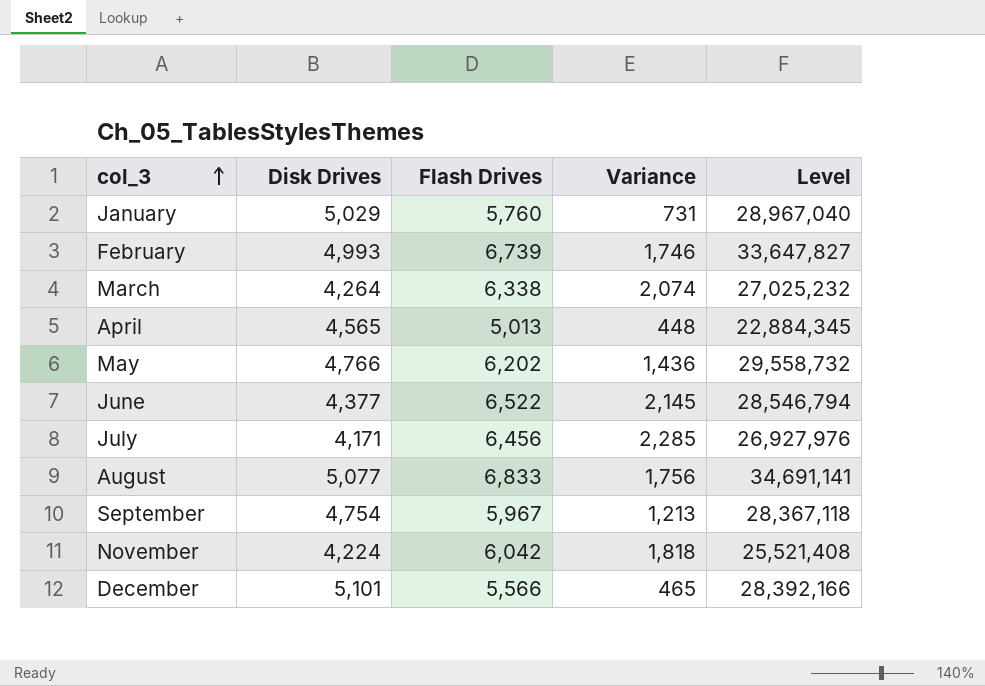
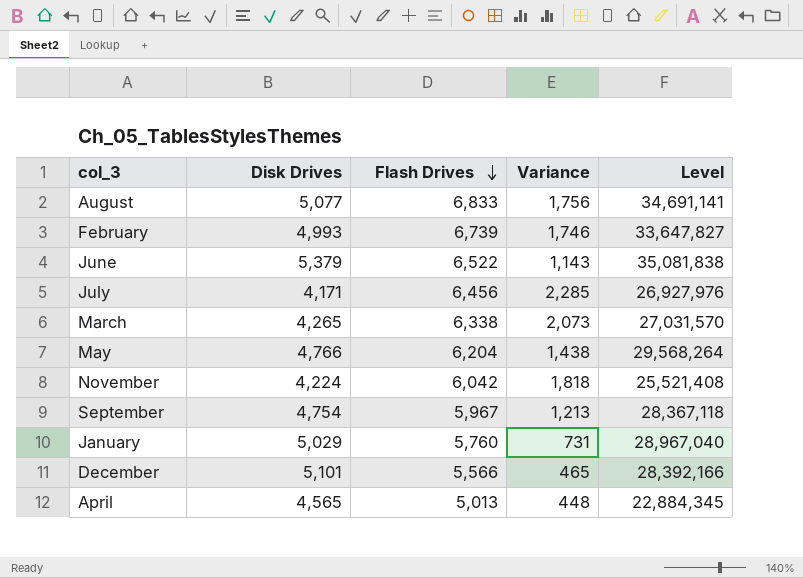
row order: col_3 ascending -> Flash Drives descending
June | Disk Drives: 4,377 -> 5,379
June | Variance: 2,145 -> 1,143
June | Level: 28,546,794 -> 35,081,838
March | Disk Drives: 4,264 -> 4,265
March | Variance: 2,074 -> 2,073
March | Level: 27,025,232 -> 27,031,570
May | Flash Drives: 6,202 -> 6,204
May | Variance: 1,436 -> 1,438
May | Level: 29,558,732 -> 29,568,264

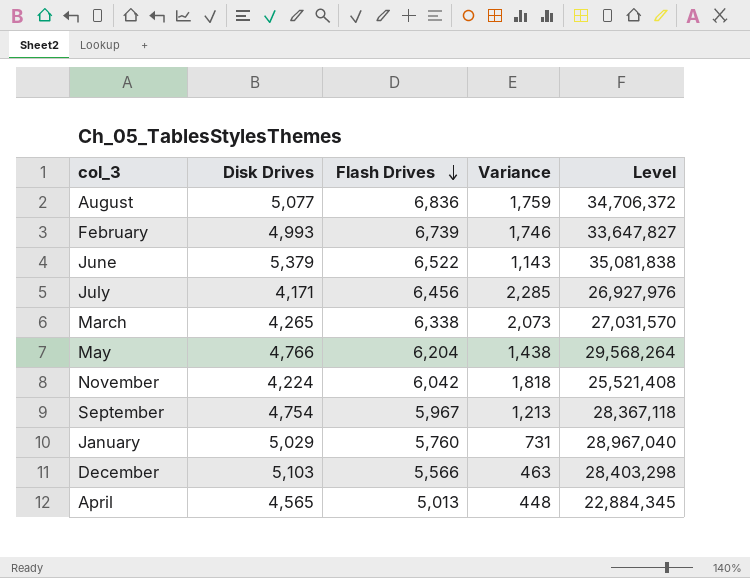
August | Flash Drives: 6,833 -> 6,836
August | Variance: 1,756 -> 1,759
August | Level: 34,691,141 -> 34,706,372
December | Disk Drives: 5,101 -> 5,103
December | Variance: 465 -> 463
December | Level: 28,392,166 -> 28,403,298

